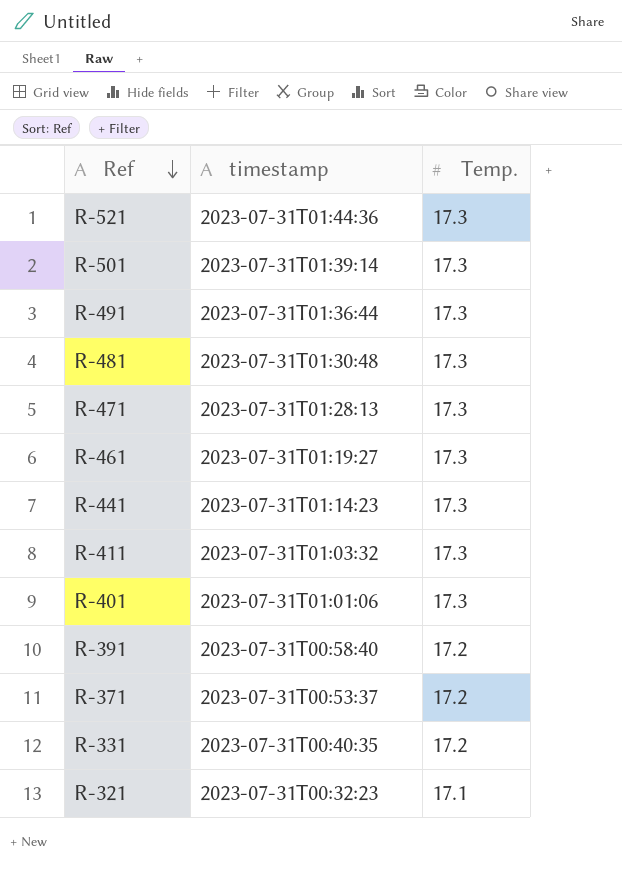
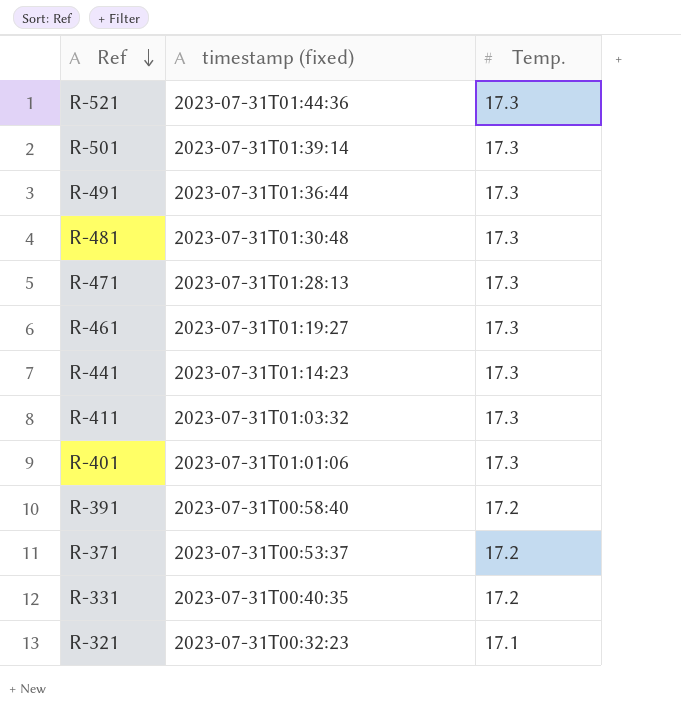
column name: timestamp -> timestamp (fixed)

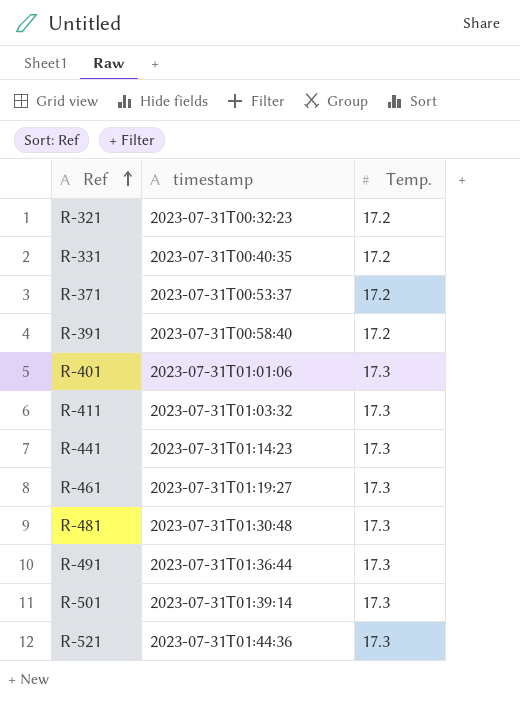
row order: Ref descending -> Ref ascending
column name: timestamp (fixed) -> timestamp
row R-471: 2023-07-31T01:28:13 | 17.3 -> none
R-321 | Temp.: 17.1 -> 17.2

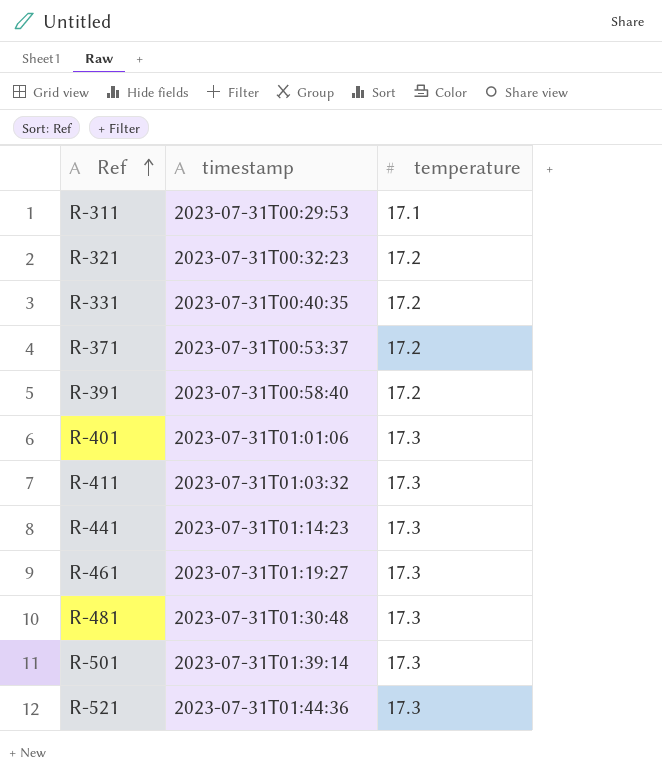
column name: Temp. -> temperature
row R-491: 2023-07-31T01:36:44 | 17.3 -> none
row R-311: none -> 2023-07-31T00:29:53 | 17.1

